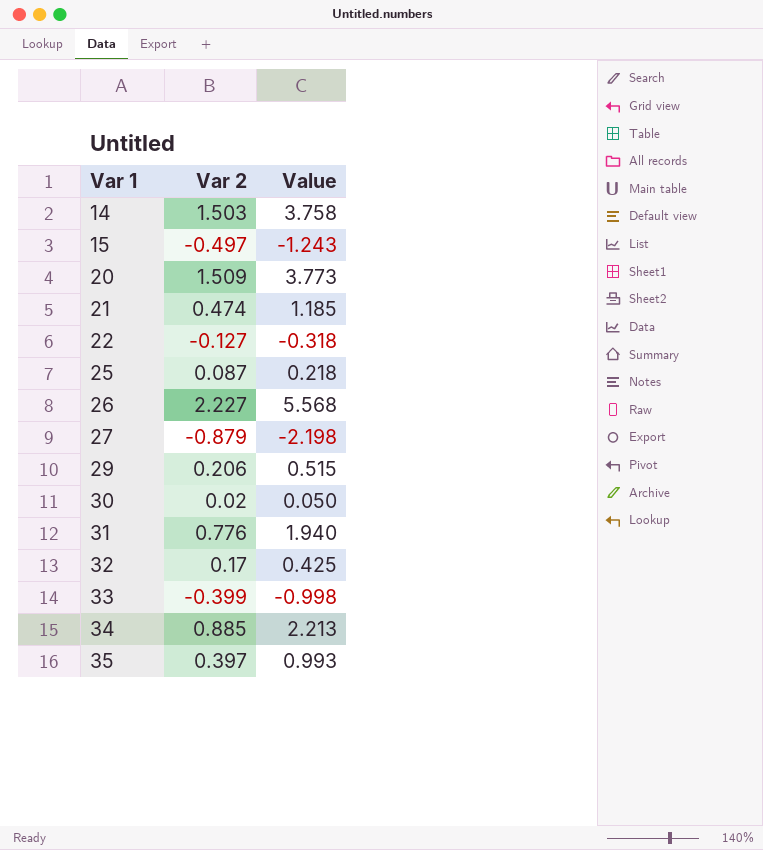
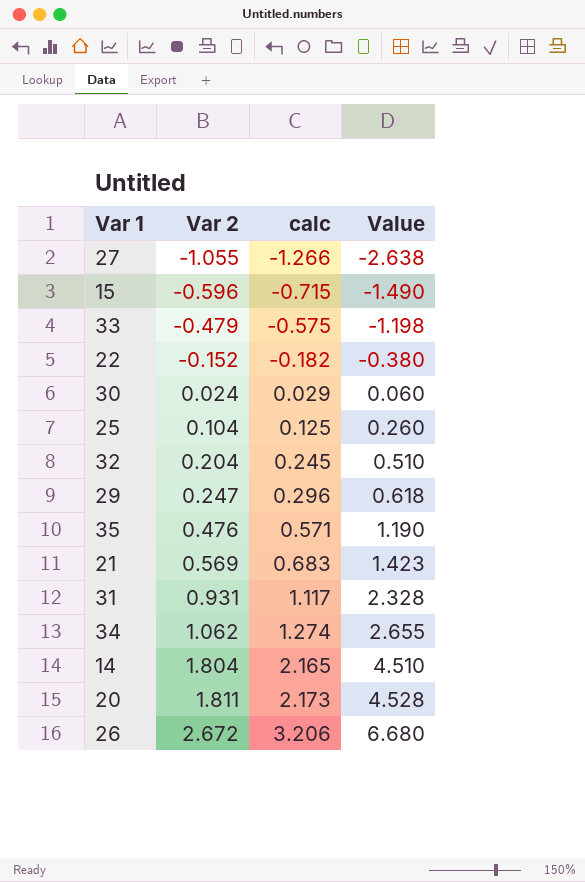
row order: Var 1 ascending -> Var 2 ascending
column calc | formula: none -> [Var 2] * 1.2
27 | Var 2: -0.879 -> -1.055
27 | Value: -2.198 -> -2.638
15 | Var 2: -0.497 -> -0.596
15 | Value: -1.243 -> -1.490
33 | Var 2: -0.399 -> -0.479
33 | Value: -0.998 -> -1.198
22 | Var 2: -0.127 -> -0.152
22 | Value: -0.318 -> -0.380
30 | Var 2: 0.02 -> 0.024
30 | Value: 0.050 -> 0.060
25 | Var 2: 0.087 -> 0.104
25 | Value: 0.218 -> 0.260
32 | Var 2: 0.17 -> 0.204
32 | Value: 0.425 -> 0.510
29 | Var 2: 0.206 -> 0.247
29 | Value: 0.515 -> 0.618
35 | Var 2: 0.397 -> 0.476
35 | Value: 0.993 -> 1.190
21 | Var 2: 0.474 -> 0.569
21 | Value: 1.185 -> 1.423
31 | Var 2: 0.776 -> 0.931
31 | Value: 1.940 -> 2.328
34 | Var 2: 0.885 -> 1.062
34 | Value: 2.213 -> 2.655
14 | Var 2: 1.503 -> 1.804
14 | Value: 3.758 -> 4.510
20 | Var 2: 1.509 -> 1.811
20 | Value: 3.773 -> 4.528
26 | Var 2: 2.227 -> 2.672
26 | Value: 5.568 -> 6.680

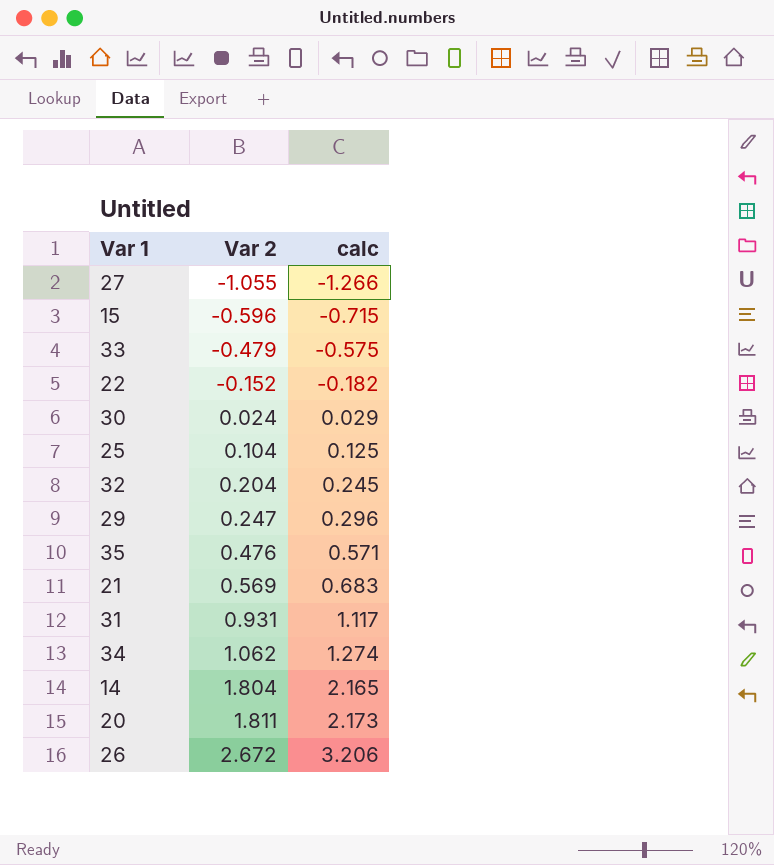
column Value | formula: [Var 2] * 2.5 -> none

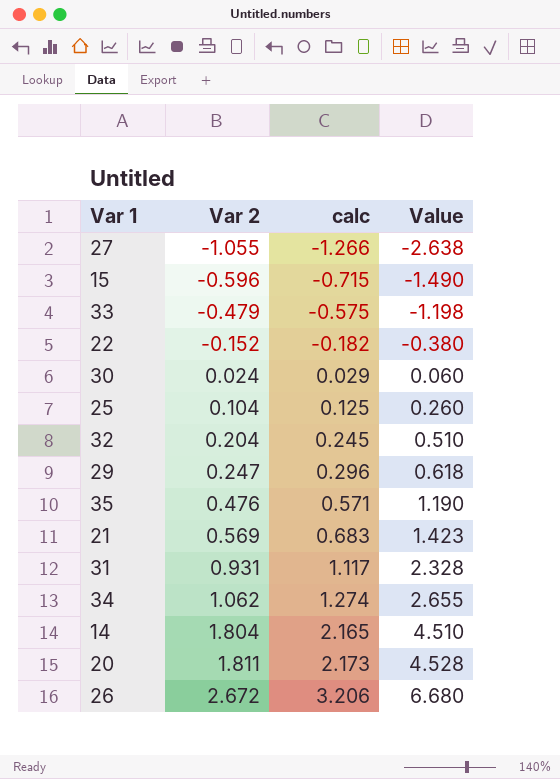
column Value | formula: none -> [Var 2] * 2.5

